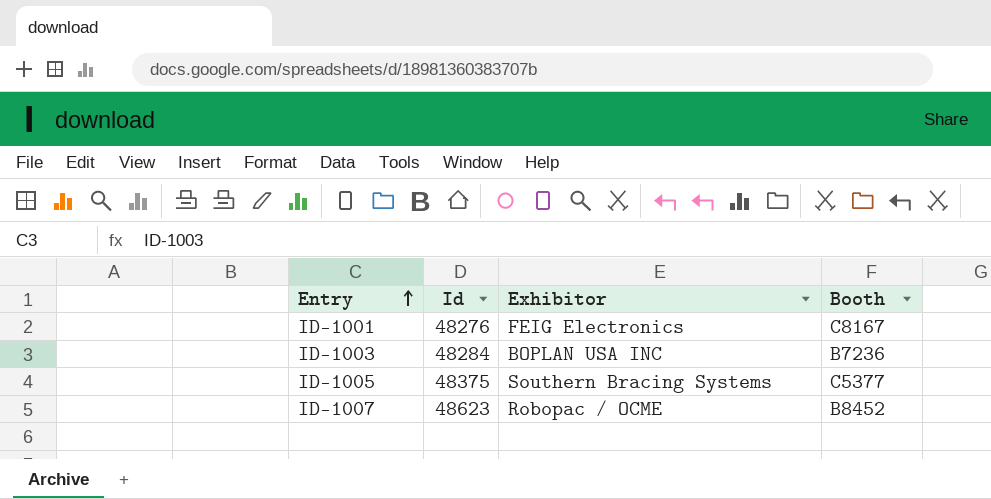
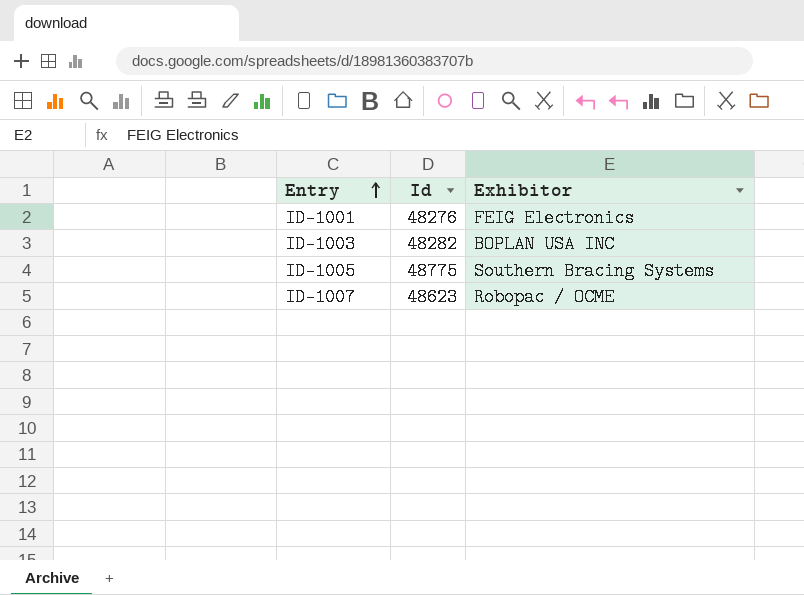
column Booth | position: 4 -> none
ID-1003 | Id: 48284 -> 48282
ID-1005 | Id: 48375 -> 48775

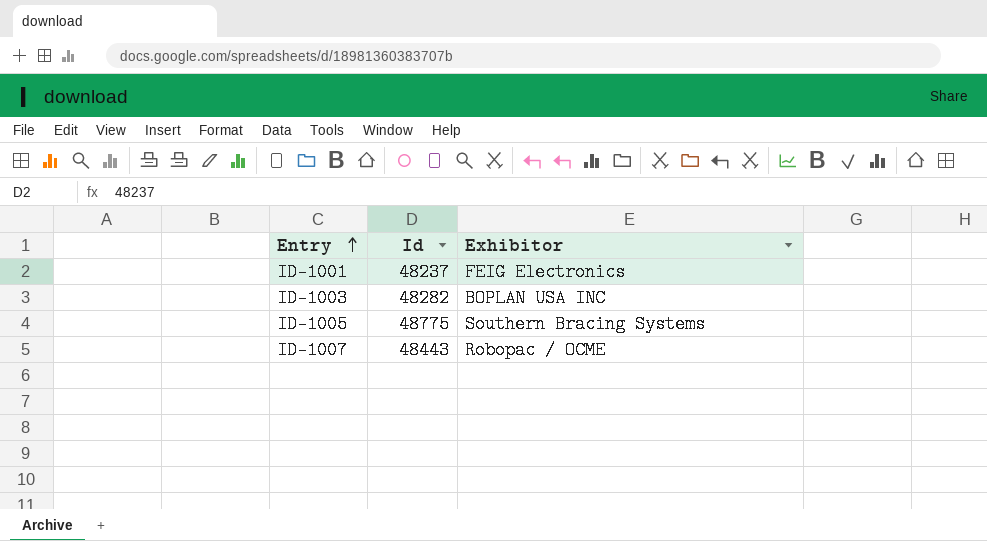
ID-1001 | Id: 48276 -> 48237
ID-1007 | Id: 48623 -> 48443

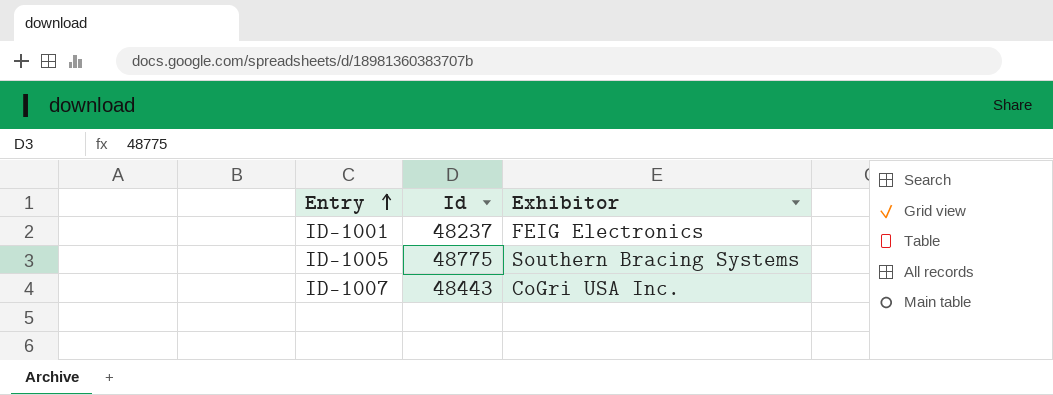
row ID-1003: 48282 | BOPLAN USA INC -> none
ID-1007 | Exhibitor: Robopac / OCME -> CoGri USA Inc.

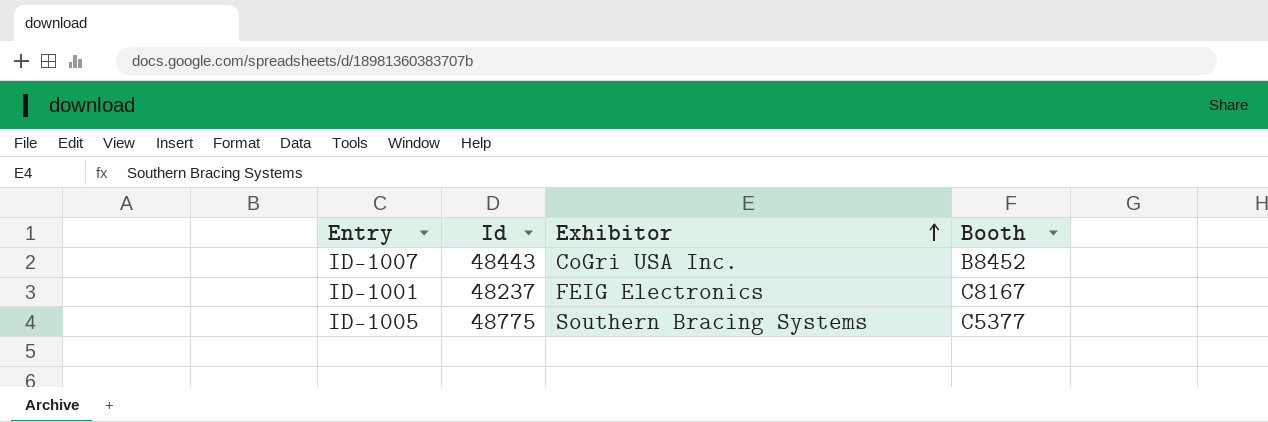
row order: Entry ascending -> Exhibitor ascending
column Booth | position: none -> 4

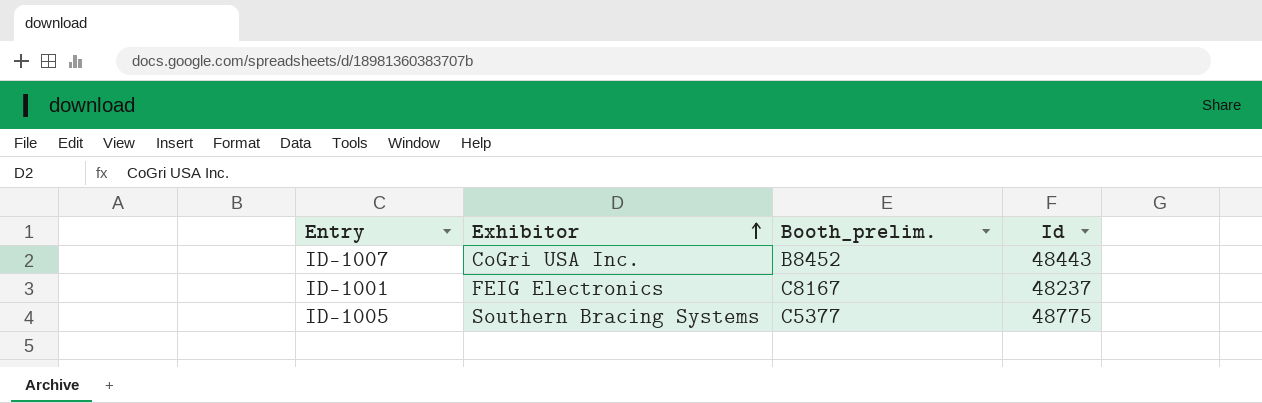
column name: Booth -> Booth_prelim.
column Id | position: 2 -> 4

